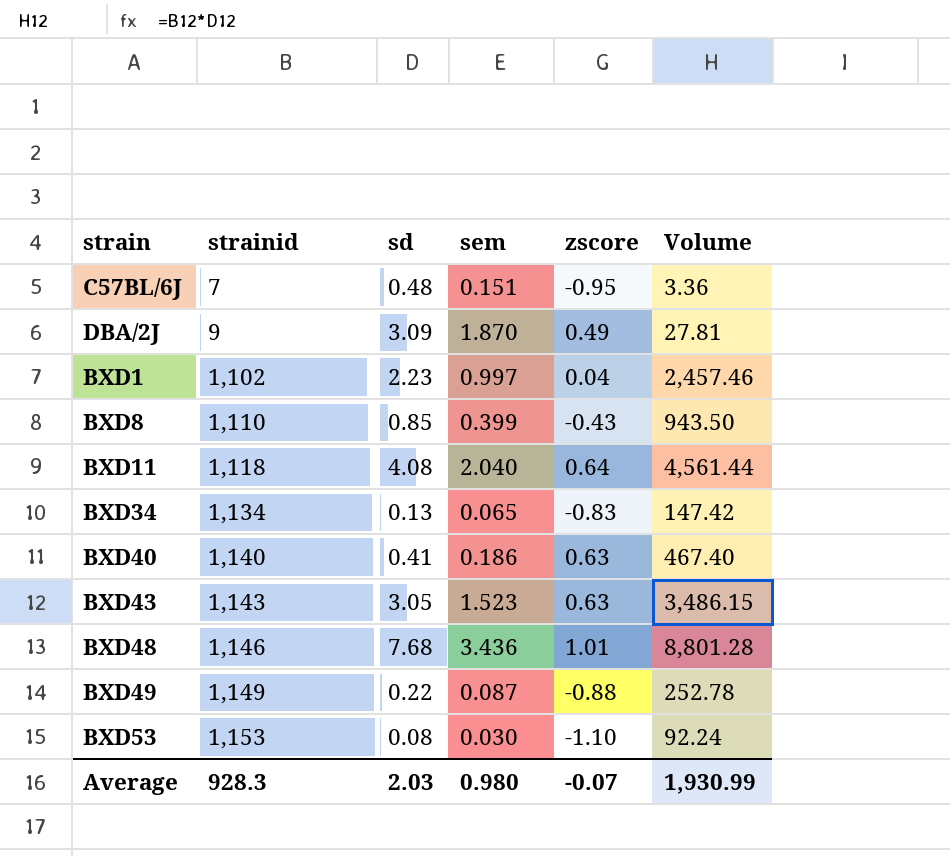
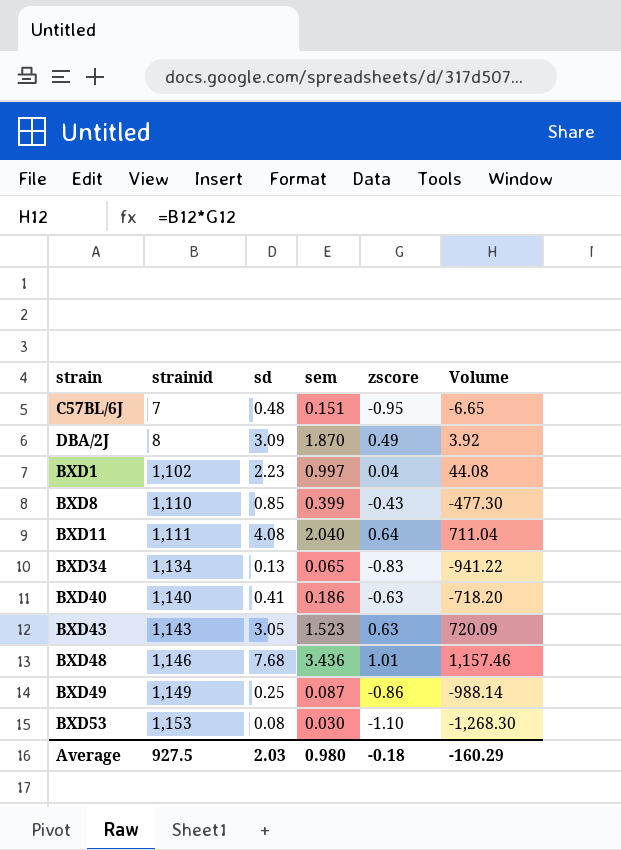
column Volume | formula: [strainid] * [sd] -> [strainid] * [zscore]
DBA/2J | strainid: 9 -> 8
BXD11 | strainid: 1,118 -> 1,111
BXD40 | zscore: 0.63 -> -0.63
BXD49 | sd: 0.22 -> 0.25
BXD49 | zscore: -0.88 -> -0.86
Average | strainid: 928.3 -> 927.5
Average | zscore: -0.07 -> -0.18
Average | Volume: 1,930.99 -> -160.29

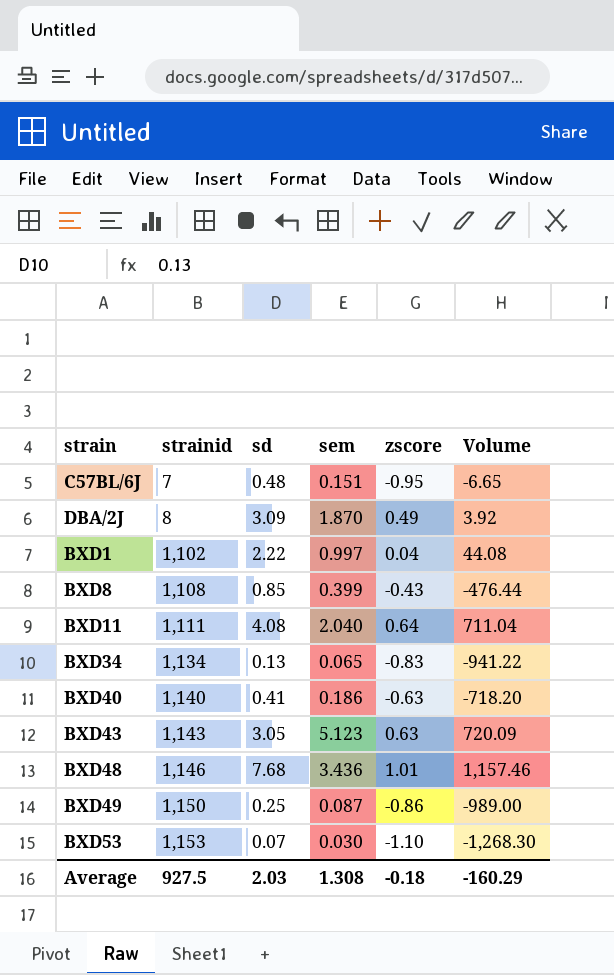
BXD1 | sd: 2.23 -> 2.22
BXD8 | strainid: 1,110 -> 1,108
BXD8 | Volume: -477.30 -> -476.44
BXD43 | sem: 1.523 -> 5.123
BXD49 | strainid: 1,149 -> 1,150
BXD49 | Volume: -988.14 -> -989.00
BXD53 | sd: 0.08 -> 0.07
Average | sem: 0.980 -> 1.308

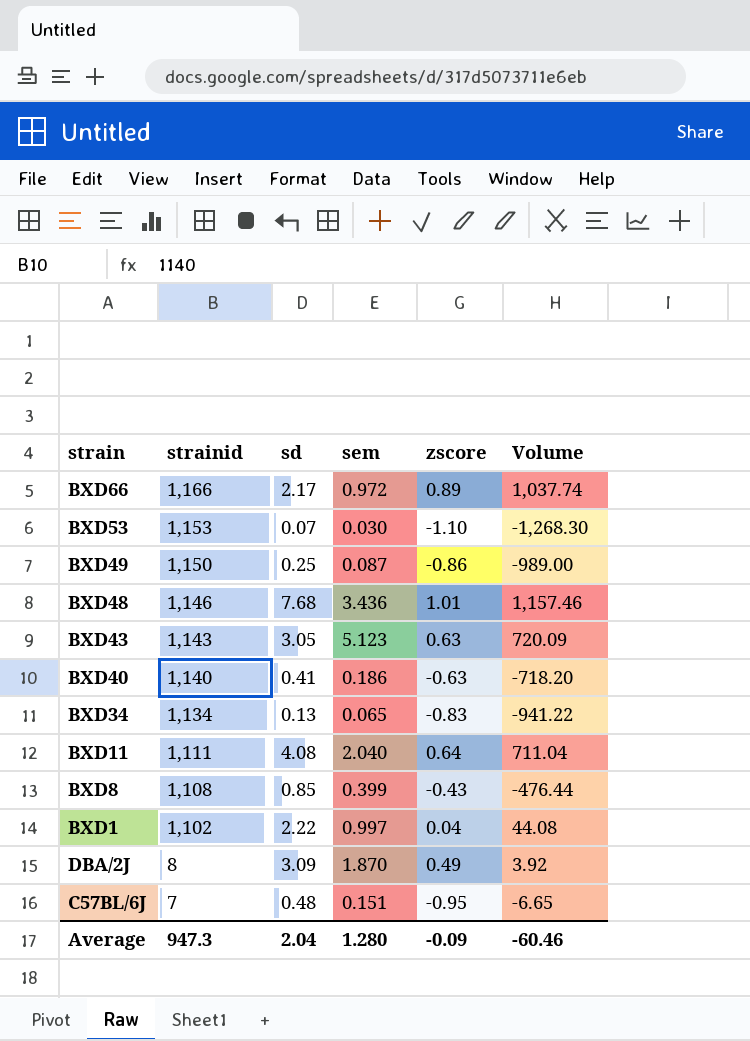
row order: strainid ascending -> strainid descending
row BXD66: none -> 1,166 | 2.17 | 0.972 | 0.89 | 1,037.74
Average | strainid: 927.5 -> 947.3
Average | sd: 2.03 -> 2.04
Average | sem: 1.308 -> 1.280
Average | zscore: -0.18 -> -0.09
Average | Volume: -160.29 -> -60.46

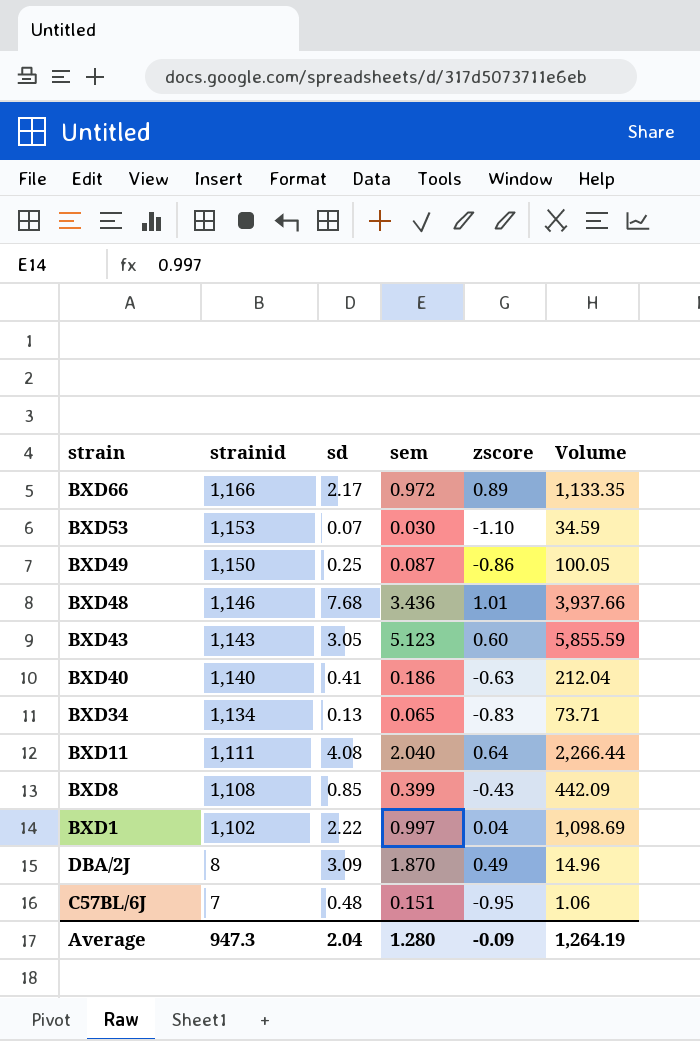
column Volume | formula: [strainid] * [zscore] -> [strainid] * [sem]
BXD43 | zscore: 0.63 -> 0.60
Average | Volume: -60.46 -> 1,264.19

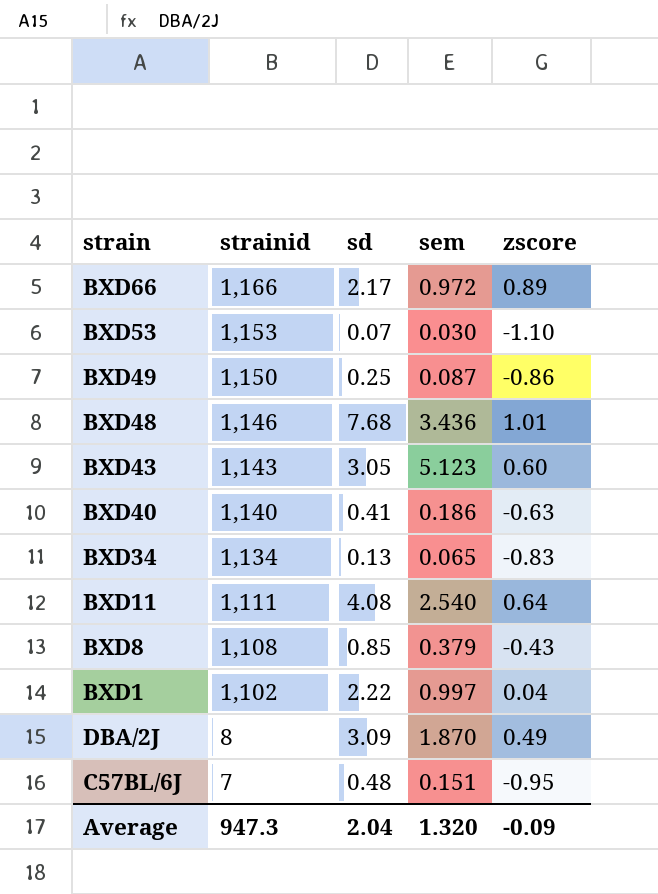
column Volume | formula: [strainid] * [sem] -> none
BXD11 | sem: 2.040 -> 2.540
BXD8 | sem: 0.399 -> 0.379
Average | sem: 1.280 -> 1.320

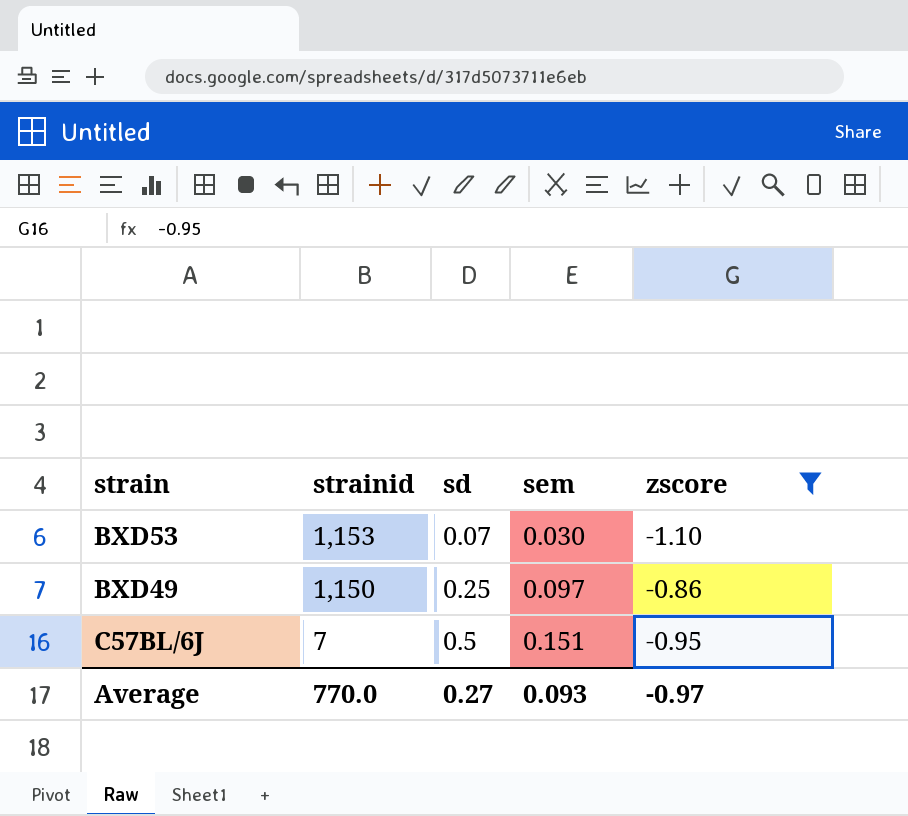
filter: none -> zscore <= -0.86
BXD49 | sem: 0.087 -> 0.097
C57BL/6J | sd: 0.48 -> 0.5
Average | strainid: 947.3 -> 770.0
Average | sd: 2.04 -> 0.27
Average | sem: 1.320 -> 0.093
Average | zscore: -0.09 -> -0.97

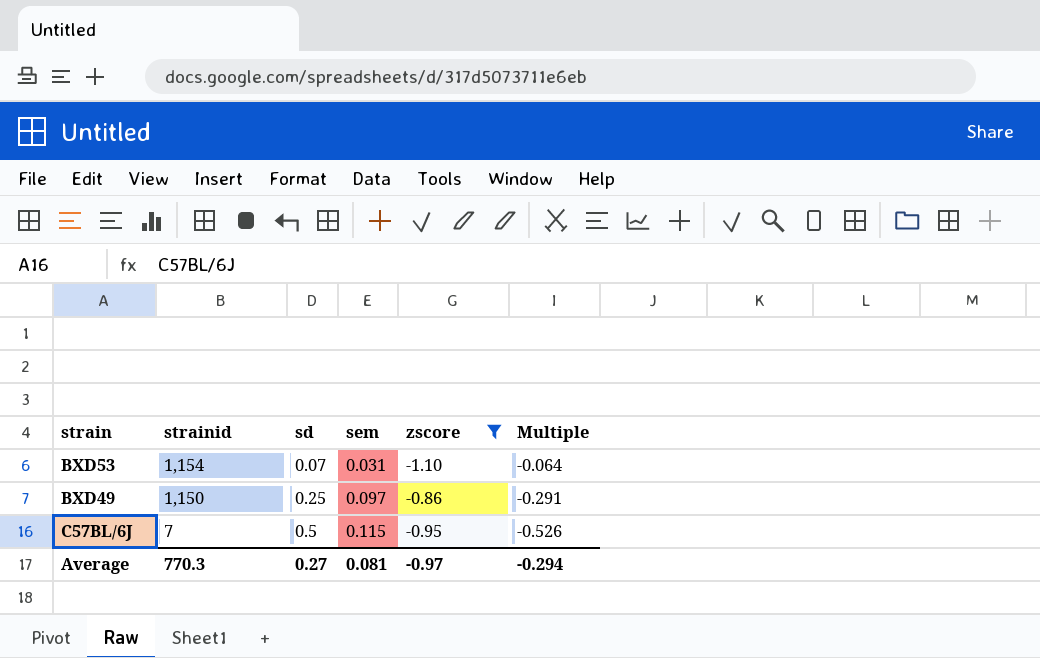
column Multiple | formula: none -> [sd] / [zscore]
BXD53 | strainid: 1,153 -> 1,154
BXD53 | sem: 0.030 -> 0.031
C57BL/6J | sem: 0.151 -> 0.115
Average | strainid: 770.0 -> 770.3
Average | sem: 0.093 -> 0.081

